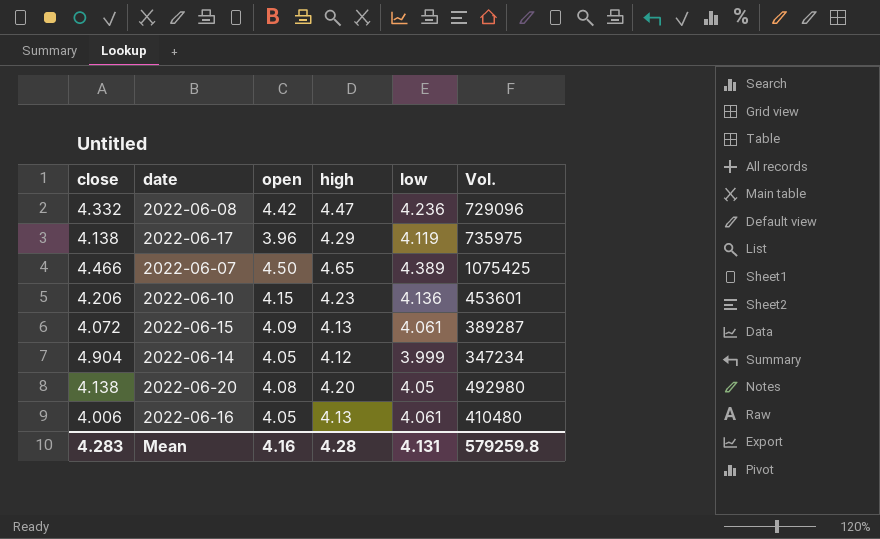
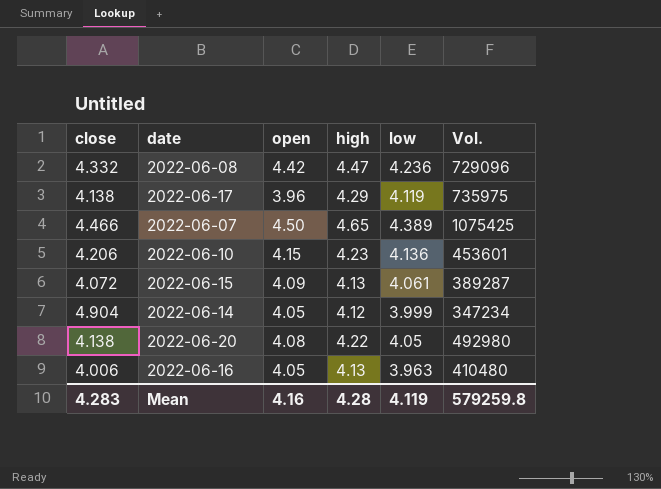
2022-06-20 | high: 4.20 -> 4.22
2022-06-16 | low: 4.061 -> 3.963
Mean | low: 4.131 -> 4.119

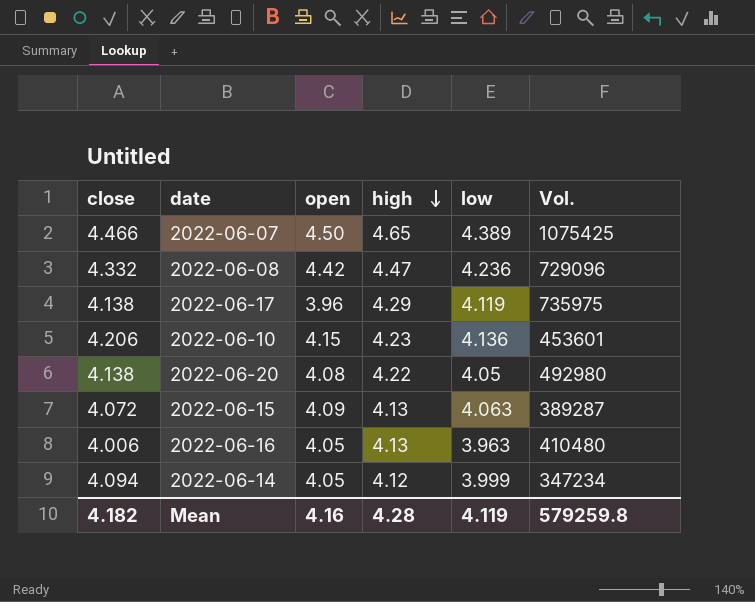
row order: none -> high descending
2022-06-15 | low: 4.061 -> 4.063
2022-06-14 | close: 4.904 -> 4.094
Mean | close: 4.283 -> 4.182

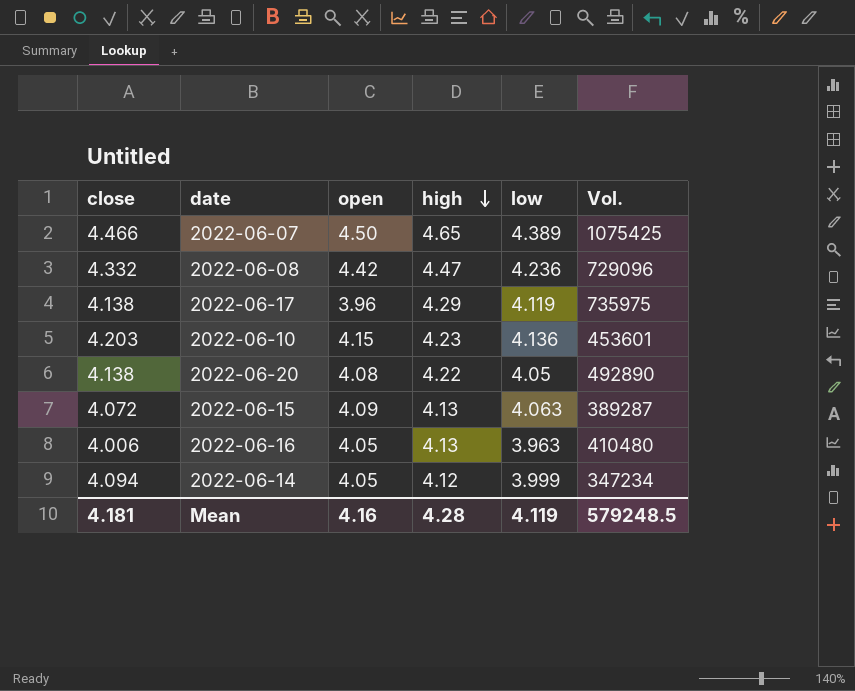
2022-06-10 | close: 4.206 -> 4.203
2022-06-20 | Vol.: 492980 -> 492890
Mean | close: 4.182 -> 4.181
Mean | Vol.: 579259.8 -> 579248.5

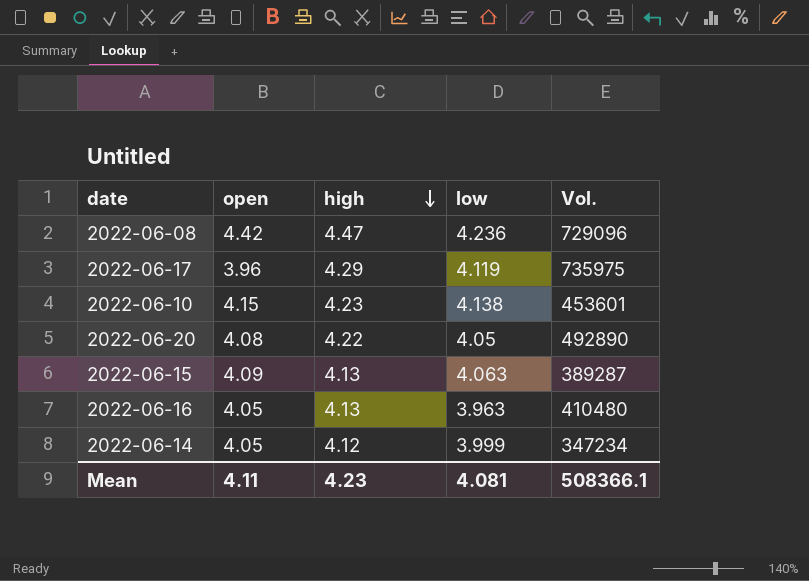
column close | position: 1 -> none
row 2022-06-07: 4.466 | 4.50 | 4.65 | 4.389 | 1075425 -> none
2022-06-10 | low: 4.136 -> 4.138
Mean | open: 4.16 -> 4.11
Mean | high: 4.28 -> 4.23
Mean | low: 4.119 -> 4.081
Mean | Vol.: 579248.5 -> 508366.1

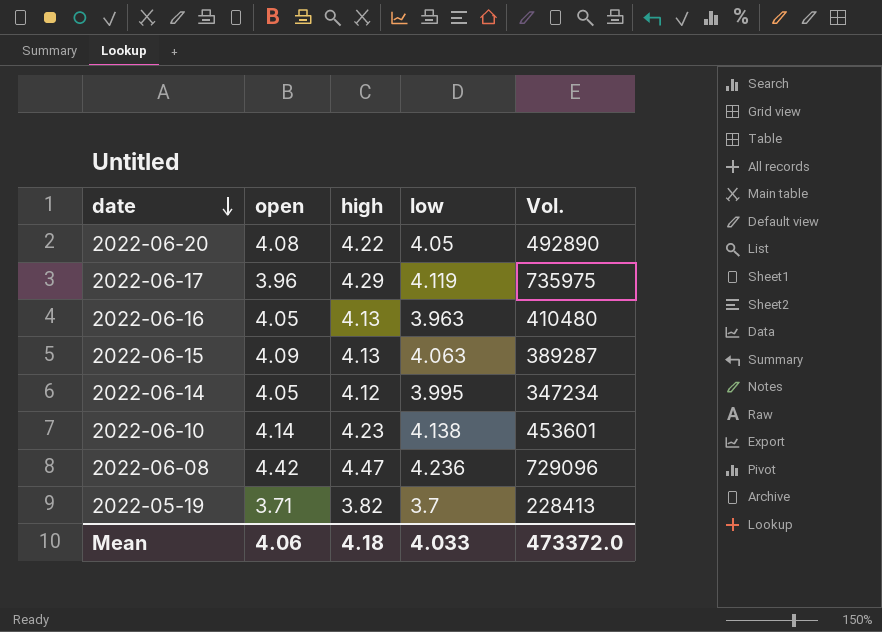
row order: high descending -> date descending
2022-06-14 | low: 3.999 -> 3.995
2022-06-10 | open: 4.15 -> 4.14
row 2022-05-19: none -> 3.71 | 3.82 | 3.7 | 228413
Mean | open: 4.11 -> 4.06
Mean | high: 4.23 -> 4.18
Mean | low: 4.081 -> 4.033
Mean | Vol.: 508366.1 -> 473372.0

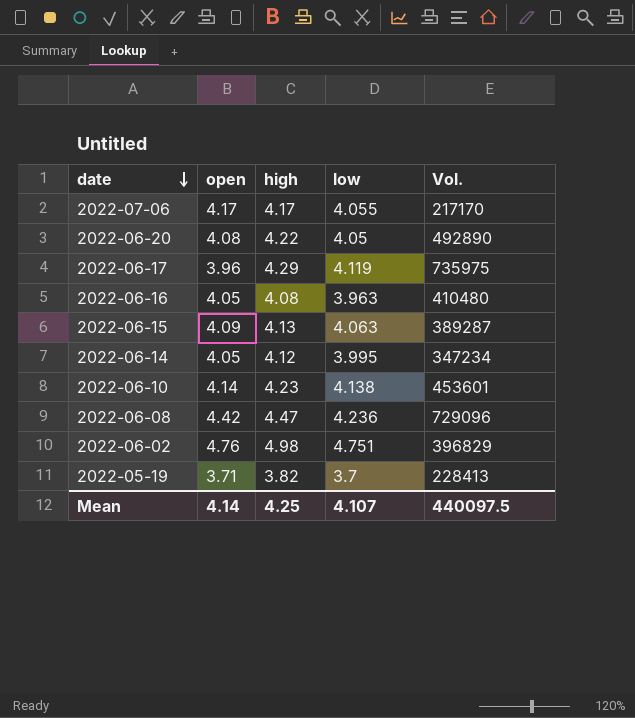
row 2022-07-06: none -> 4.17 | 4.17 | 4.055 | 217170
2022-06-16 | high: 4.13 -> 4.08
row 2022-06-02: none -> 4.76 | 4.98 | 4.751 | 396829
Mean | open: 4.06 -> 4.14
Mean | high: 4.18 -> 4.25
Mean | low: 4.033 -> 4.107
Mean | Vol.: 473372.0 -> 440097.5

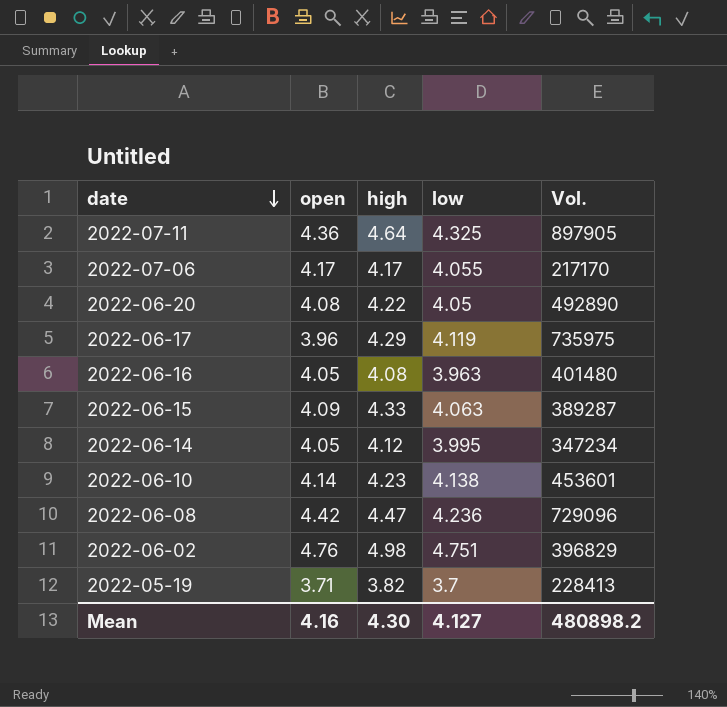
row 2022-07-11: none -> 4.36 | 4.64 | 4.325 | 897905
2022-06-16 | Vol.: 410480 -> 401480
2022-06-15 | high: 4.13 -> 4.33
Mean | open: 4.14 -> 4.16
Mean | high: 4.25 -> 4.30
Mean | low: 4.107 -> 4.127
Mean | Vol.: 440097.5 -> 480898.2

